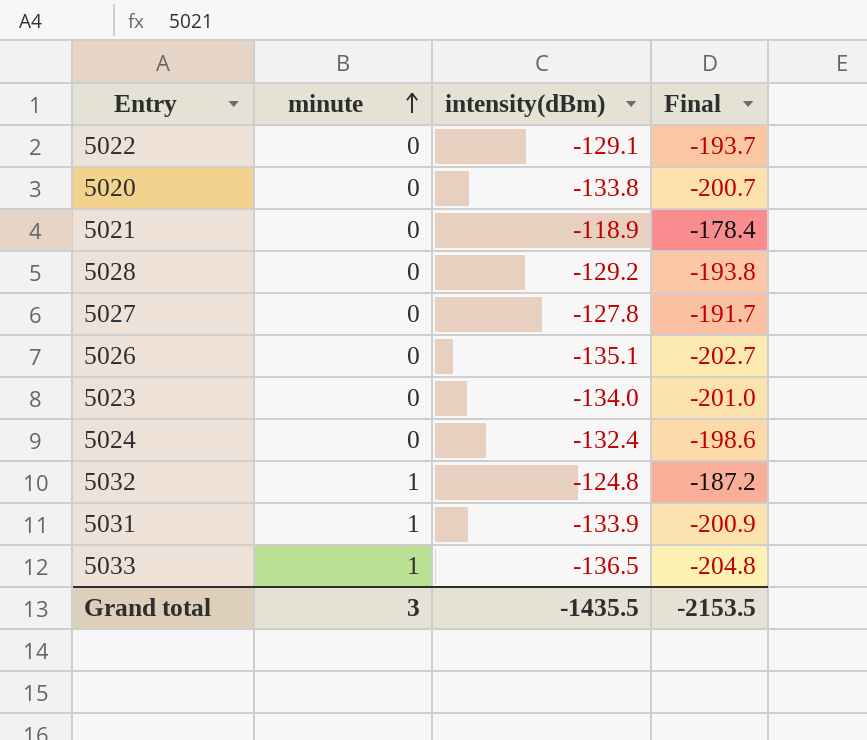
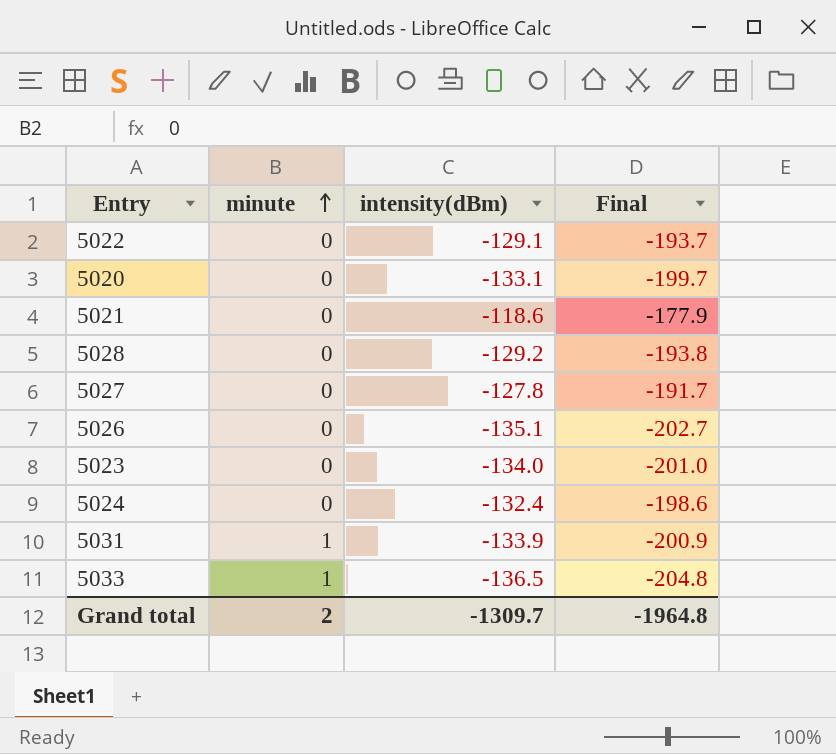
row 5032: 1 | -124.8 | -187.2 -> none
5020 | intensity(dBm): -133.8 -> -133.1
5020 | Final: -200.7 -> -199.7
5021 | intensity(dBm): -118.9 -> -118.6
5021 | Final: -178.4 -> -177.9
Grand total | minute: 3 -> 2
Grand total | intensity(dBm): -1435.5 -> -1309.7
Grand total | Final: -2153.5 -> -1964.8

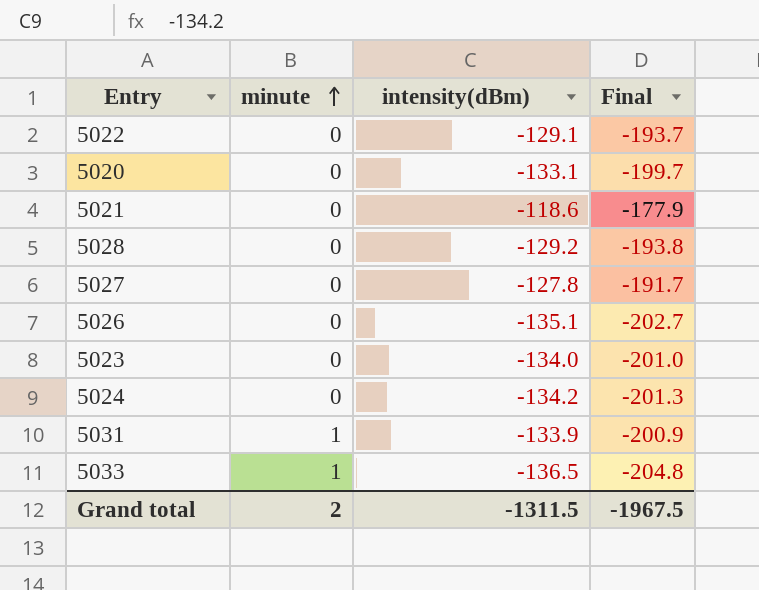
5024 | intensity(dBm): -132.4 -> -134.2
5024 | Final: -198.6 -> -201.3
Grand total | intensity(dBm): -1309.7 -> -1311.5
Grand total | Final: -1964.8 -> -1967.5

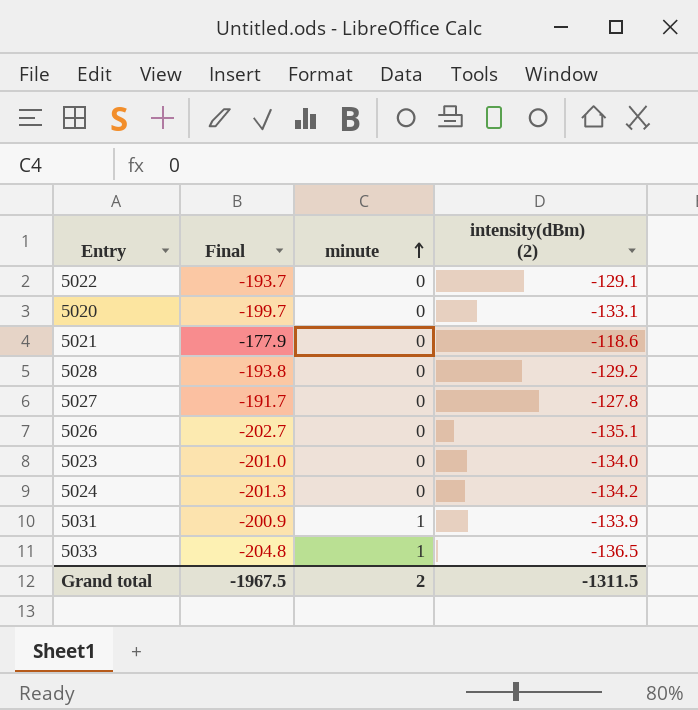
column Final | position: 4 -> 2
column name: intensity(dBm) -> intensity(dBm) (2)

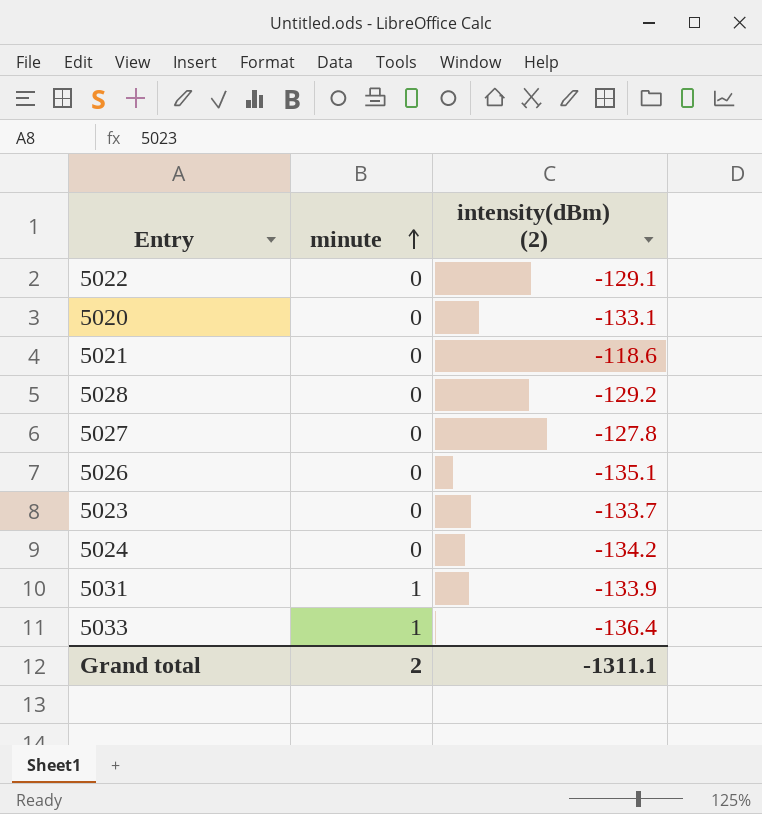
column Final | formula: [intensity(dBm) (2)] * 1.5 -> none
5023 | intensity(dBm) (2): -134.0 -> -133.7
5033 | intensity(dBm) (2): -136.5 -> -136.4
Grand total | intensity(dBm) (2): -1311.5 -> -1311.1

